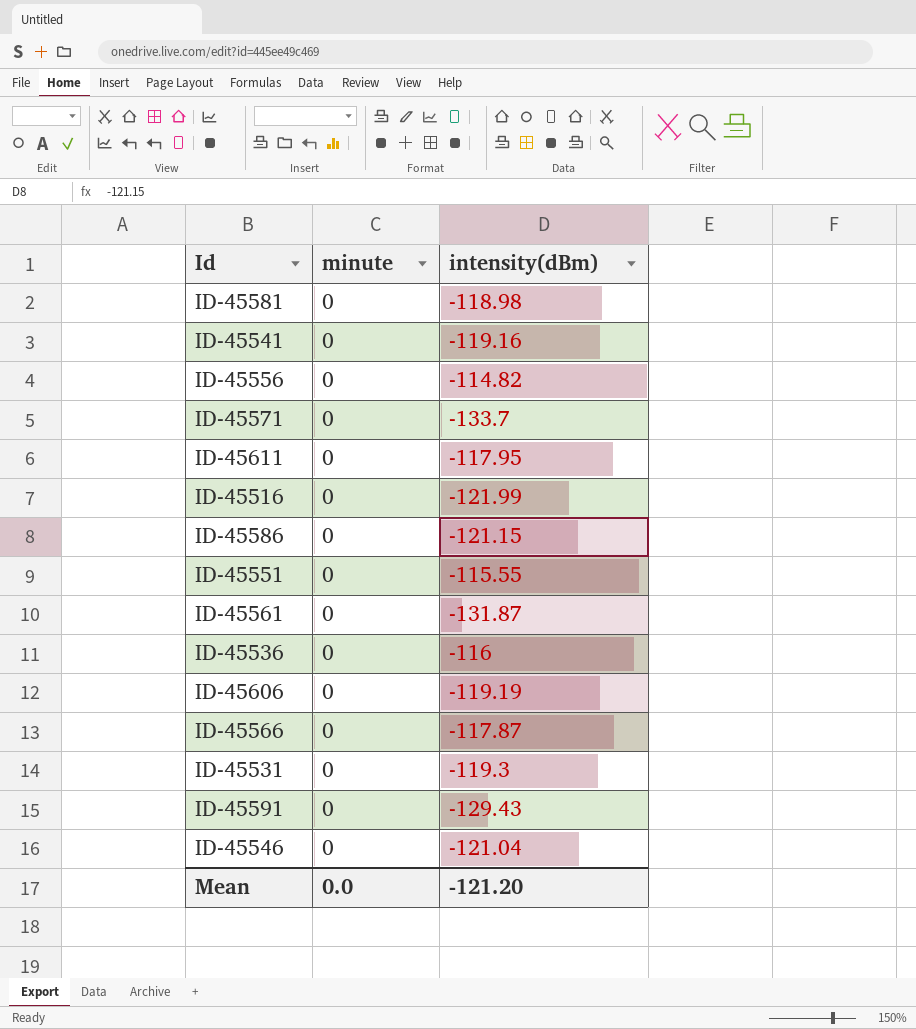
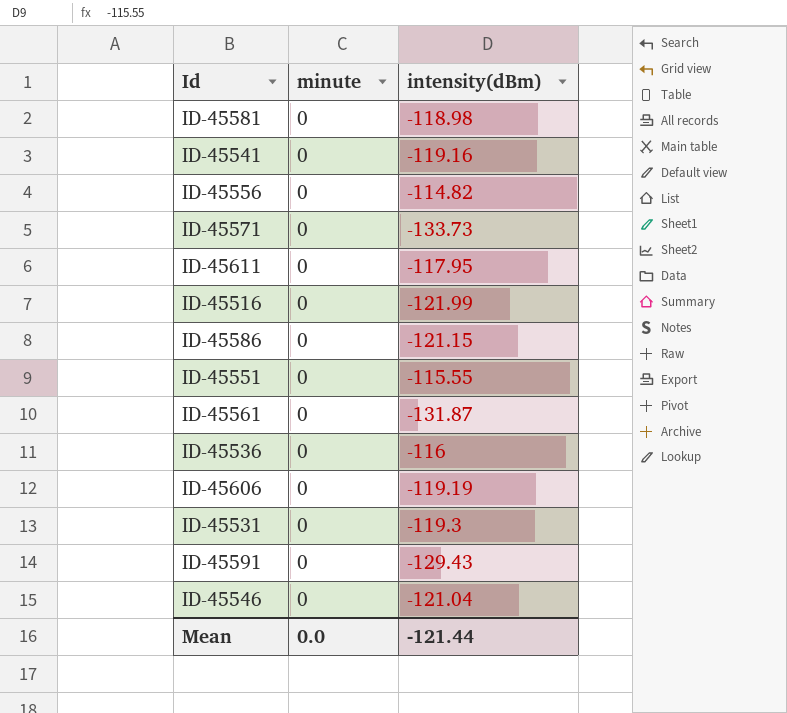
row ID-45566: 0 | -117.87 -> none
ID-45571 | intensity(dBm): -133.7 -> -133.73
Mean | intensity(dBm): -121.20 -> -121.44

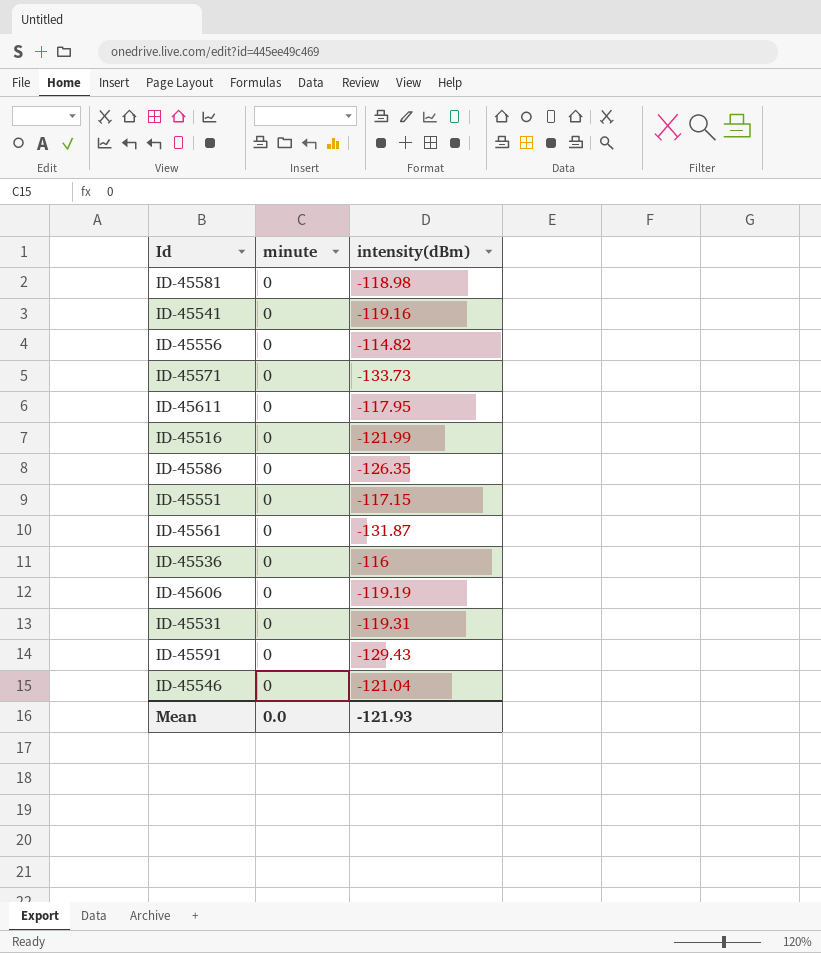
ID-45586 | intensity(dBm): -121.15 -> -126.35
ID-45551 | intensity(dBm): -115.55 -> -117.15
ID-45531 | intensity(dBm): -119.3 -> -119.31
Mean | intensity(dBm): -121.44 -> -121.93

